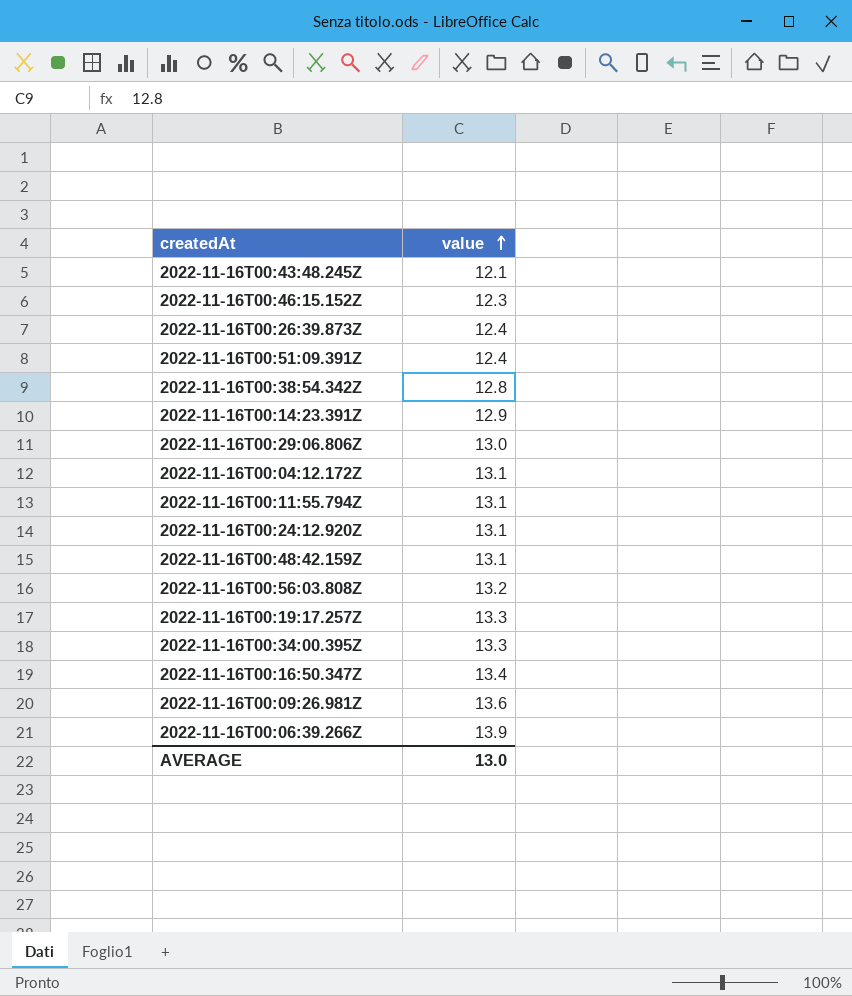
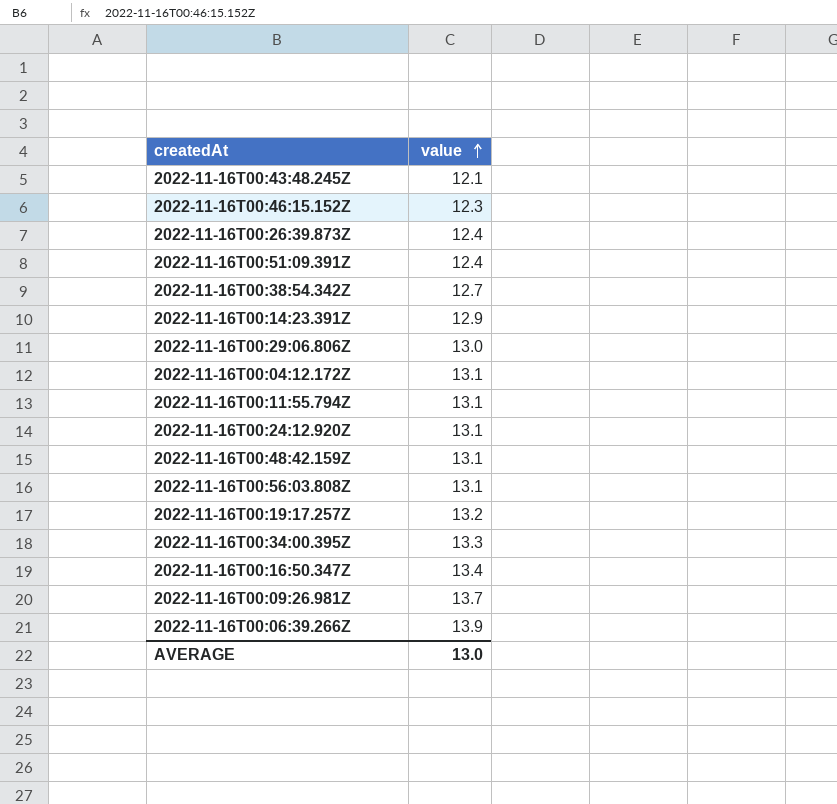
2022-11-16T00:38:54.342Z | value: 12.8 -> 12.7
2022-11-16T00:56:03.808Z | value: 13.2 -> 13.1
2022-11-16T00:19:17.257Z | value: 13.3 -> 13.2
2022-11-16T00:09:26.981Z | value: 13.6 -> 13.7

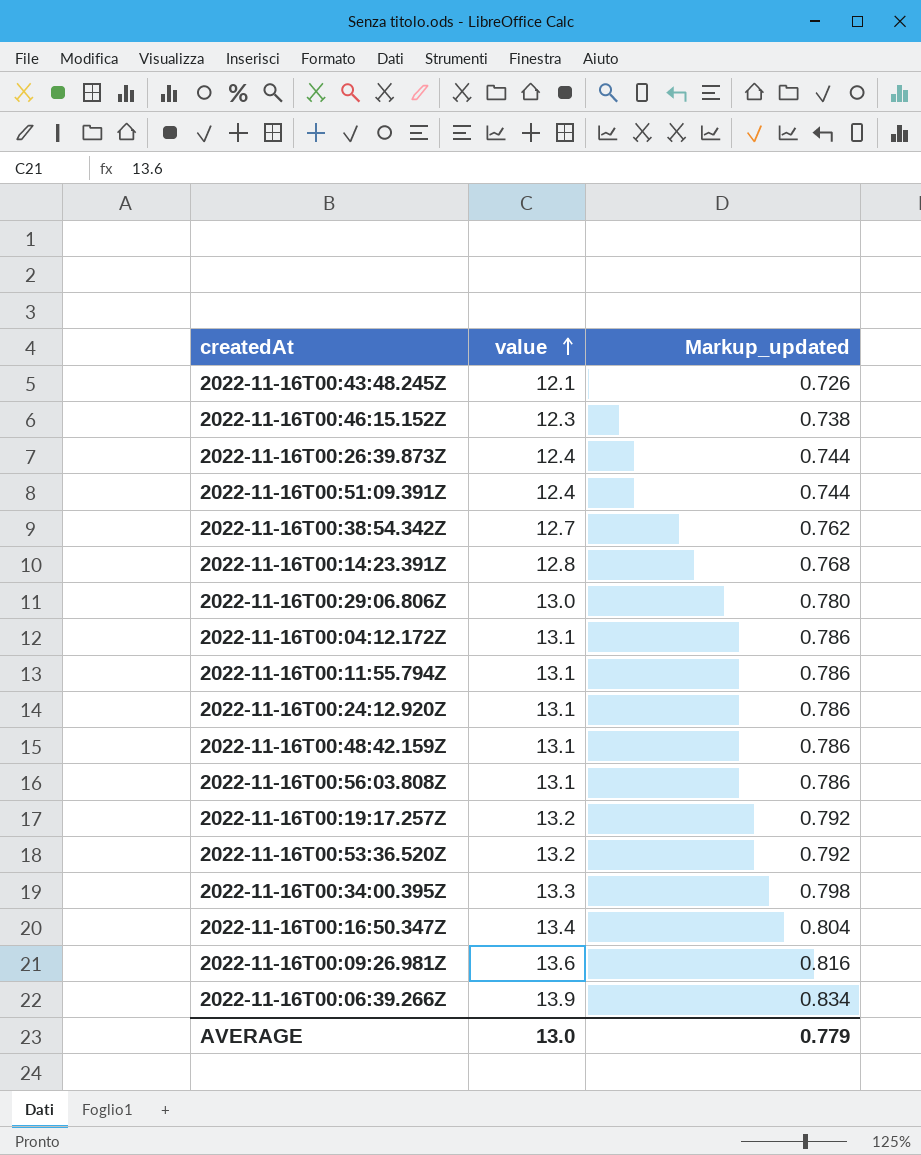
column Markup_updated | formula: none -> [value] * 0.06
2022-11-16T00:14:23.391Z | value: 12.9 -> 12.8
row 2022-11-16T00:53:36.520Z: none -> 13.2 | 0.792
2022-11-16T00:09:26.981Z | value: 13.7 -> 13.6

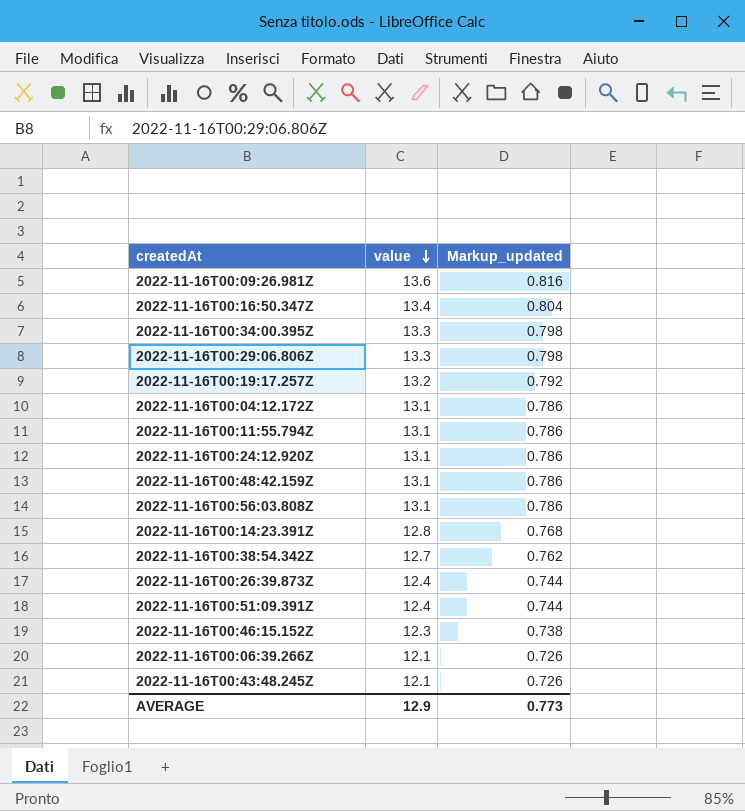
row order: value ascending -> value descending
row 2022-11-16T00:53:36.520Z: 13.2 | 0.792 -> none
2022-11-16T00:29:06.806Z | value: 13.0 -> 13.3
2022-11-16T00:29:06.806Z | Markup_updated: 0.780 -> 0.798
2022-11-16T00:06:39.266Z | value: 13.9 -> 12.1
2022-11-16T00:06:39.266Z | Markup_updated: 0.834 -> 0.726
AVERAGE | value: 13.0 -> 12.9
AVERAGE | Markup_updated: 0.779 -> 0.773

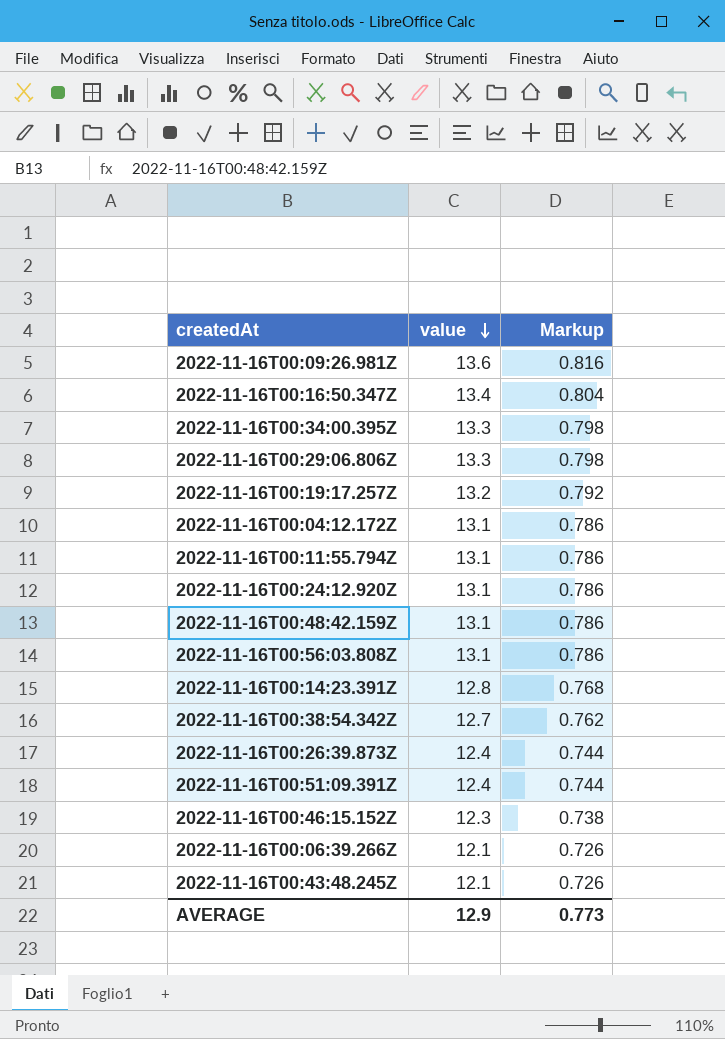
column name: Markup_updated -> Markup

